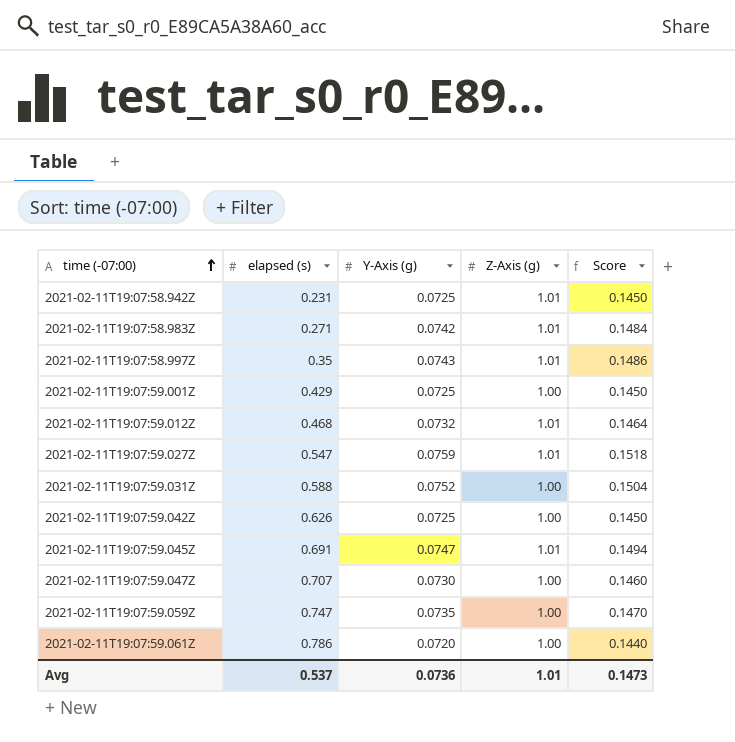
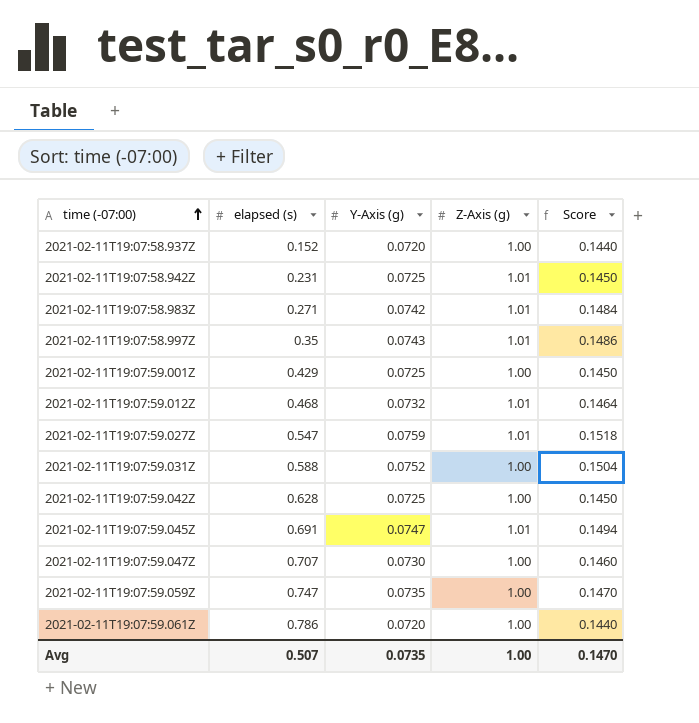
row 2021-02-11T19:07:58.937Z: none -> 0.152 | 0.0720 | 1.00 | 0.1440
2021-02-11T19:07:59.042Z | elapsed (s): 0.626 -> 0.628
Avg | elapsed (s): 0.537 -> 0.507
Avg | Y-Axis (g): 0.0736 -> 0.0735
Avg | Z-Axis (g): 1.01 -> 1.00
Avg | Score: 0.1473 -> 0.1470

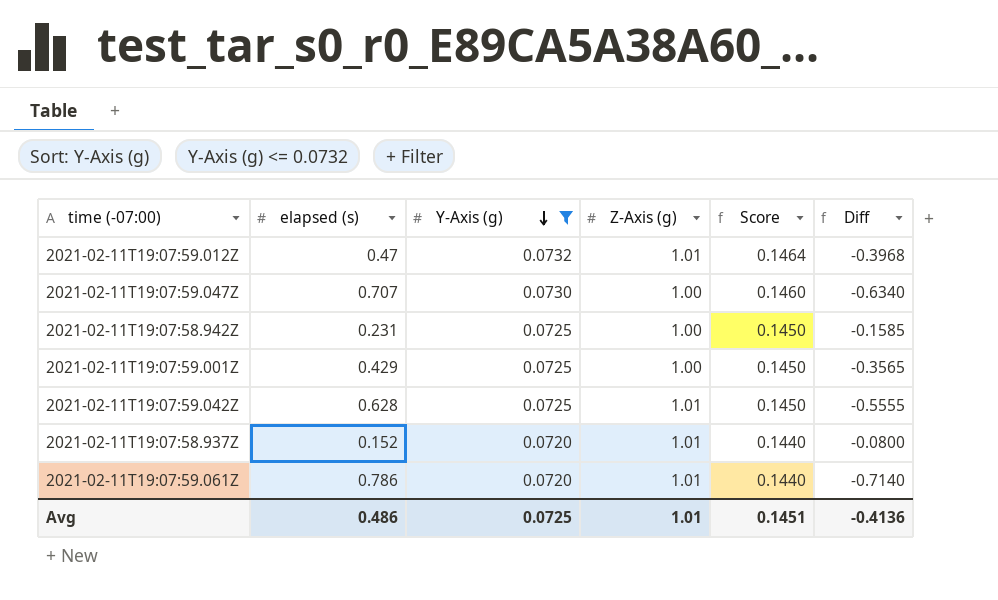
filter: none -> Y-Axis (g) <= 0.0732
row order: time (-07:00) ascending -> Y-Axis (g) descending
column Diff | formula: none -> [Y-Axis (g)] - [elapsed (s)]
2021-02-11T19:07:59.012Z | elapsed (s): 0.468 -> 0.47
2021-02-11T19:07:58.942Z | Z-Axis (g): 1.01 -> 1.00
2021-02-11T19:07:59.042Z | Z-Axis (g): 1.00 -> 1.01
2021-02-11T19:07:58.937Z | Z-Axis (g): 1.00 -> 1.01
2021-02-11T19:07:59.061Z | Z-Axis (g): 1.00 -> 1.01
Avg | elapsed (s): 0.507 -> 0.486
Avg | Y-Axis (g): 0.0735 -> 0.0725
Avg | Z-Axis (g): 1.00 -> 1.01
Avg | Score: 0.1470 -> 0.1451

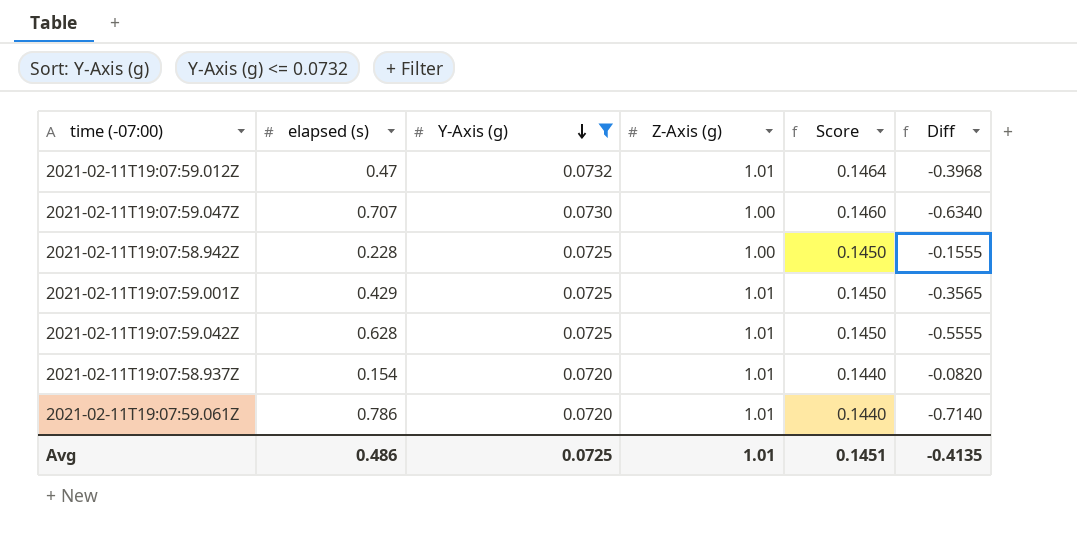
2021-02-11T19:07:58.942Z | elapsed (s): 0.231 -> 0.228
2021-02-11T19:07:58.942Z | Diff: -0.1585 -> -0.1555
2021-02-11T19:07:59.001Z | Z-Axis (g): 1.00 -> 1.01
2021-02-11T19:07:58.937Z | elapsed (s): 0.152 -> 0.154
2021-02-11T19:07:58.937Z | Diff: -0.0800 -> -0.0820
Avg | Diff: -0.4136 -> -0.4135

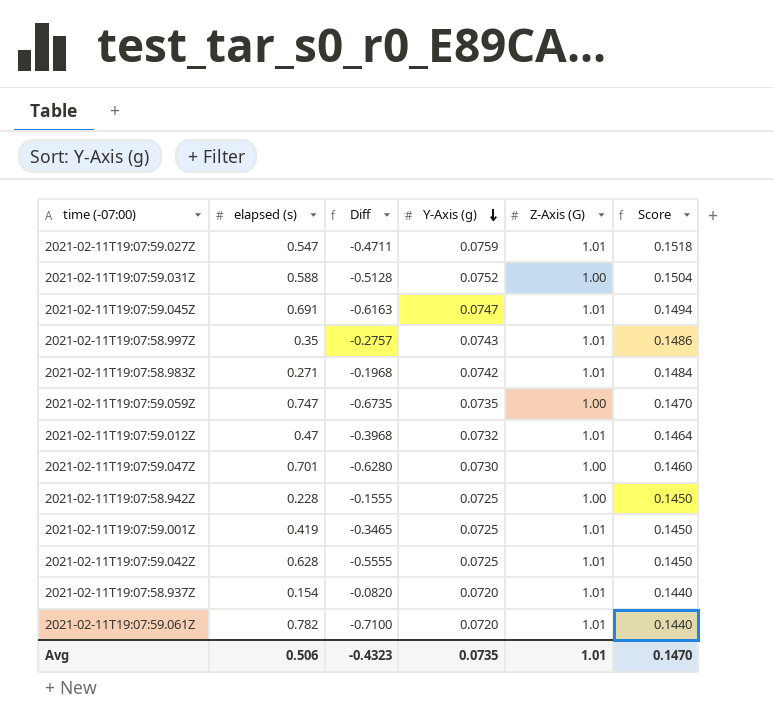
filter: Y-Axis (g) <= 0.0732 -> none
column Diff | position: 6 -> 3
column name: Z-Axis (g) -> Z-Axis (G)
2021-02-11T19:07:59.047Z | elapsed (s): 0.707 -> 0.701
2021-02-11T19:07:59.047Z | Diff: -0.6340 -> -0.6280
2021-02-11T19:07:59.001Z | elapsed (s): 0.429 -> 0.419
2021-02-11T19:07:59.001Z | Diff: -0.3565 -> -0.3465
2021-02-11T19:07:59.061Z | elapsed (s): 0.786 -> 0.782
2021-02-11T19:07:59.061Z | Diff: -0.7140 -> -0.7100
Avg | elapsed (s): 0.486 -> 0.506
Avg | Diff: -0.4135 -> -0.4323
Avg | Y-Axis (g): 0.0725 -> 0.0735
Avg | Score: 0.1451 -> 0.1470

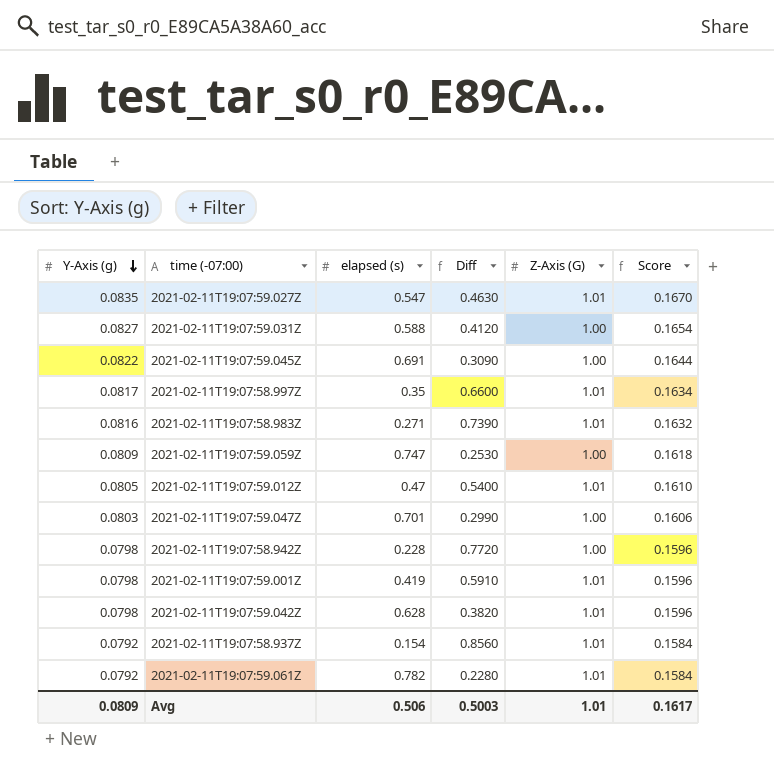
column Y-Axis (g) | position: 4 -> 1
column Diff | formula: [Y-Axis (g)] - [elapsed (s)] -> [Z-Axis (G)] - [elapsed (s)]
2021-02-11T19:07:59.027Z | Y-Axis (g): 0.0759 -> 0.0835
2021-02-11T19:07:59.027Z | Score: 0.1518 -> 0.1670
2021-02-11T19:07:59.031Z | Y-Axis (g): 0.0752 -> 0.0827
2021-02-11T19:07:59.031Z | Score: 0.1504 -> 0.1654
2021-02-11T19:07:59.045Z | Y-Axis (g): 0.0747 -> 0.0822
2021-02-11T19:07:59.045Z | Z-Axis (G): 1.01 -> 1.00
2021-02-11T19:07:59.045Z | Score: 0.1494 -> 0.1644
2021-02-11T19:07:58.997Z | Y-Axis (g): 0.0743 -> 0.0817
2021-02-11T19:07:58.997Z | Score: 0.1486 -> 0.1634
2021-02-11T19:07:58.983Z | Y-Axis (g): 0.0742 -> 0.0816
2021-02-11T19:07:58.983Z | Score: 0.1484 -> 0.1632
2021-02-11T19:07:59.059Z | Y-Axis (g): 0.0735 -> 0.0809
2021-02-11T19:07:59.059Z | Score: 0.1470 -> 0.1618
2021-02-11T19:07:59.012Z | Y-Axis (g): 0.0732 -> 0.0805
2021-02-11T19:07:59.012Z | Score: 0.1464 -> 0.1610
2021-02-11T19:07:59.047Z | Y-Axis (g): 0.0730 -> 0.0803
2021-02-11T19:07:59.047Z | Score: 0.1460 -> 0.1606
2021-02-11T19:07:58.942Z | Y-Axis (g): 0.0725 -> 0.0798
2021-02-11T19:07:58.942Z | Score: 0.1450 -> 0.1596
2021-02-11T19:07:59.001Z | Y-Axis (g): 0.0725 -> 0.0798
2021-02-11T19:07:59.001Z | Score: 0.1450 -> 0.1596
2021-02-11T19:07:59.042Z | Y-Axis (g): 0.0725 -> 0.0798
2021-02-11T19:07:59.042Z | Score: 0.1450 -> 0.1596
2021-02-11T19:07:58.937Z | Y-Axis (g): 0.0720 -> 0.0792
2021-02-11T19:07:58.937Z | Score: 0.1440 -> 0.1584
2021-02-11T19:07:59.061Z | Y-Axis (g): 0.0720 -> 0.0792
2021-02-11T19:07:59.061Z | Score: 0.1440 -> 0.1584
Avg | Y-Axis (g): 0.0735 -> 0.0809
Avg | Diff: -0.4323 -> 0.5003
Avg | Score: 0.1470 -> 0.1617

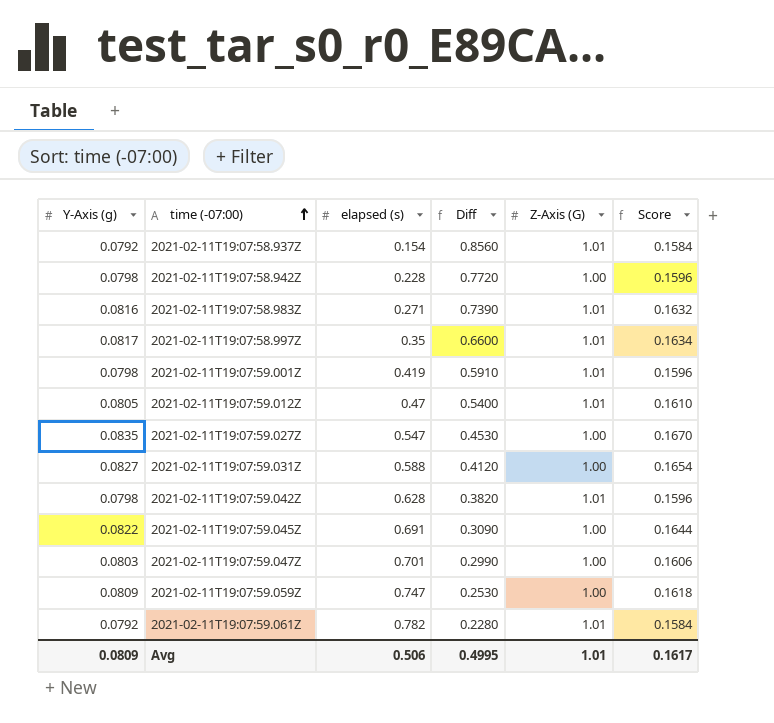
row order: Y-Axis (g) descending -> time (-07:00) ascending
2021-02-11T19:07:59.027Z | Diff: 0.4630 -> 0.4530
2021-02-11T19:07:59.027Z | Z-Axis (G): 1.01 -> 1.00
Avg | Diff: 0.5003 -> 0.4995

